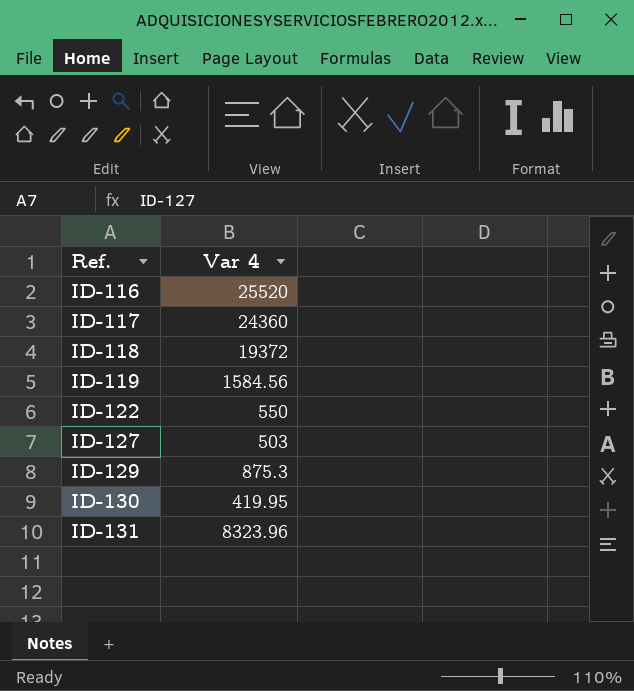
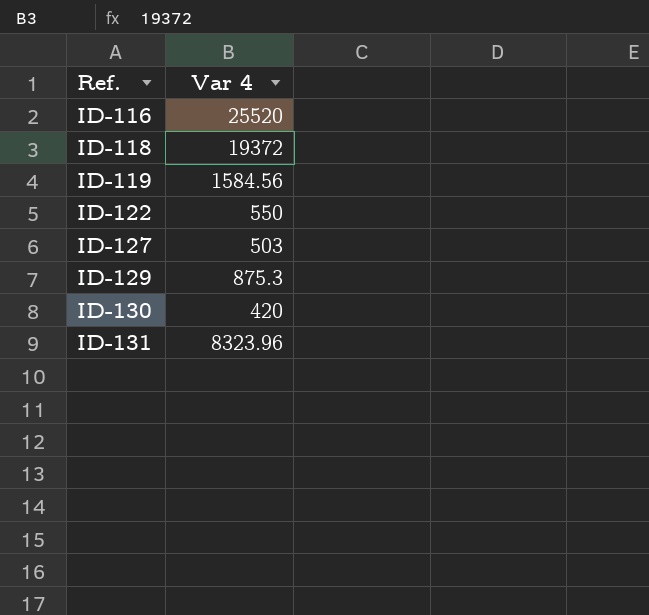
row ID-117: 24360 -> none
ID-130 | Var 4: 419.95 -> 420

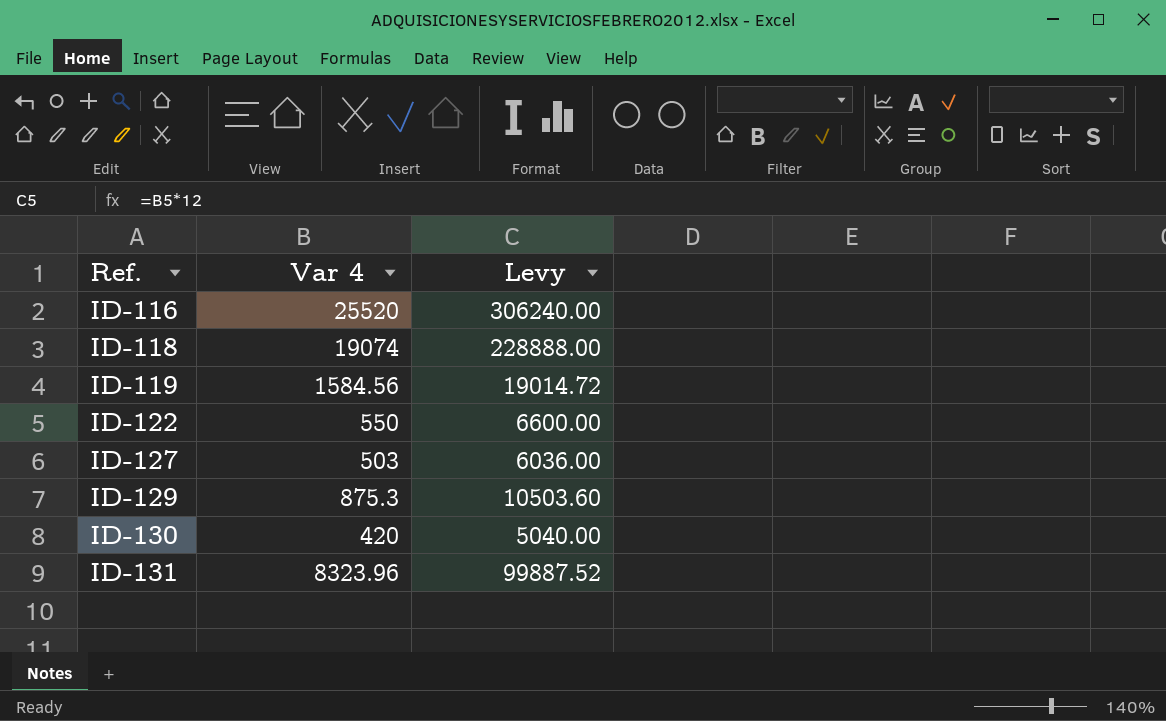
column Levy | formula: none -> [Var 4] * 12
ID-118 | Var 4: 19372 -> 19074

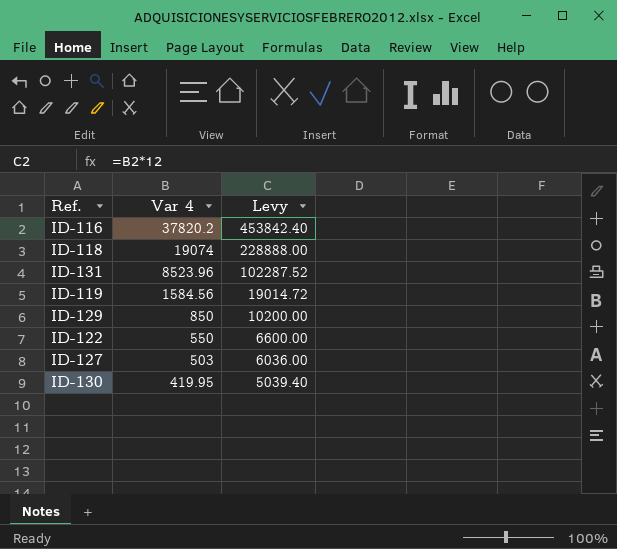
row order: Ref. ascending -> Var 4 descending
ID-116 | Var 4: 25520 -> 37820.2
ID-116 | Levy: 306240.00 -> 453842.40
ID-131 | Var 4: 8323.96 -> 8523.96
ID-131 | Levy: 99887.52 -> 102287.52
ID-129 | Var 4: 875.3 -> 850
ID-129 | Levy: 10503.60 -> 10200.00
ID-130 | Var 4: 420 -> 419.95
ID-130 | Levy: 5040.00 -> 5039.40

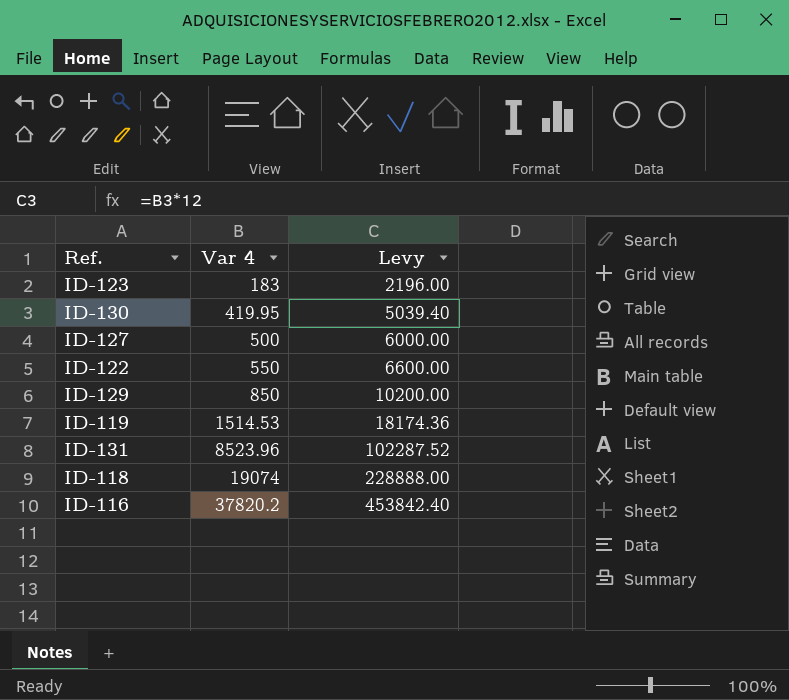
row order: Var 4 descending -> Var 4 ascending
row ID-123: none -> 183 | 2196.00
ID-127 | Var 4: 503 -> 500
ID-127 | Levy: 6036.00 -> 6000.00
ID-119 | Var 4: 1584.56 -> 1514.53
ID-119 | Levy: 19014.72 -> 18174.36

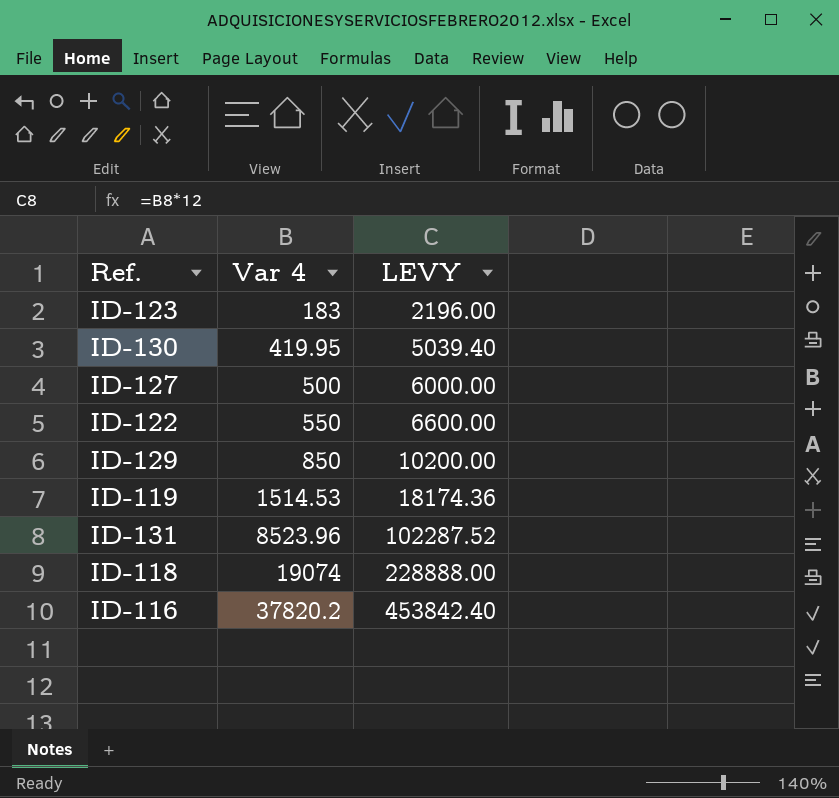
column name: Levy -> LEVY

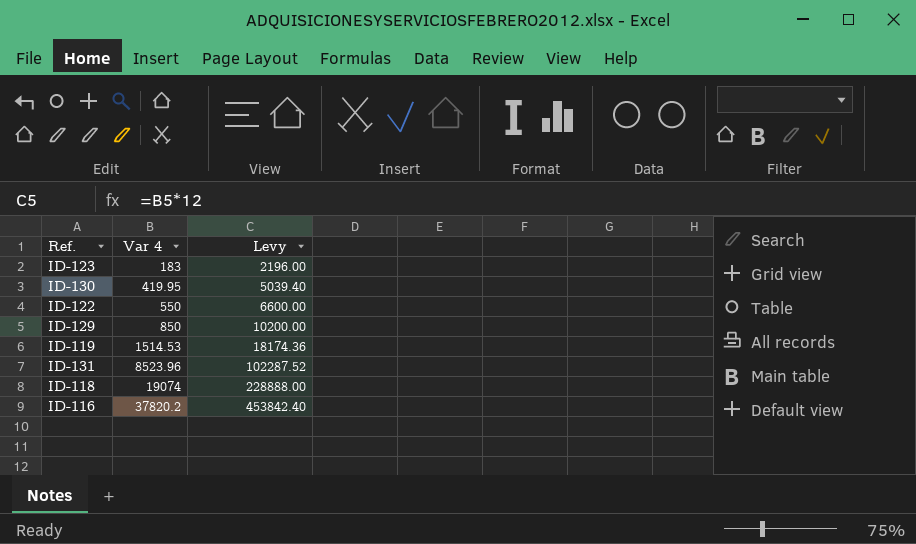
column name: LEVY -> Levy
row ID-127: 500 | 6000.00 -> none

